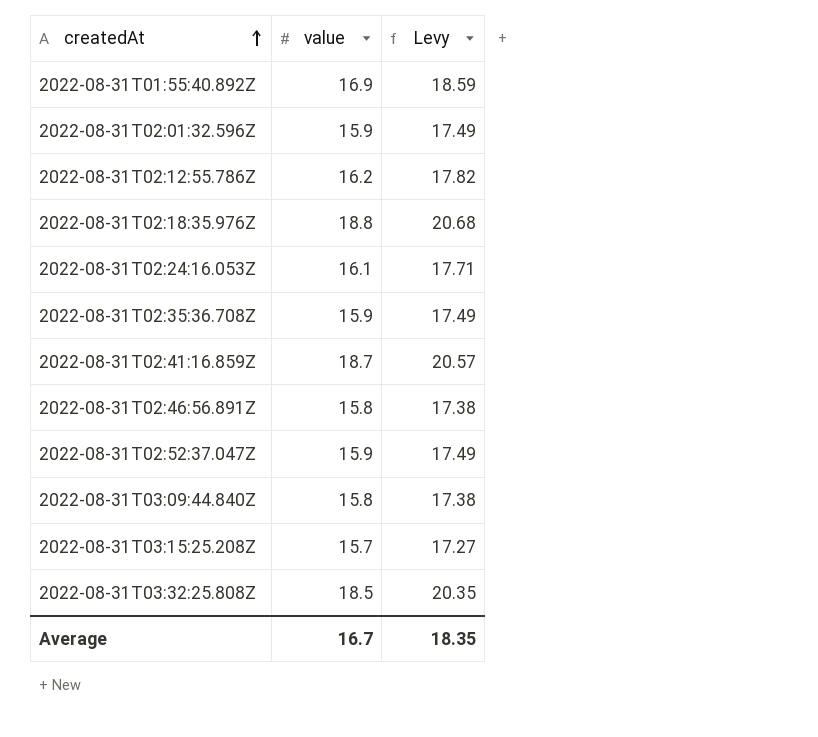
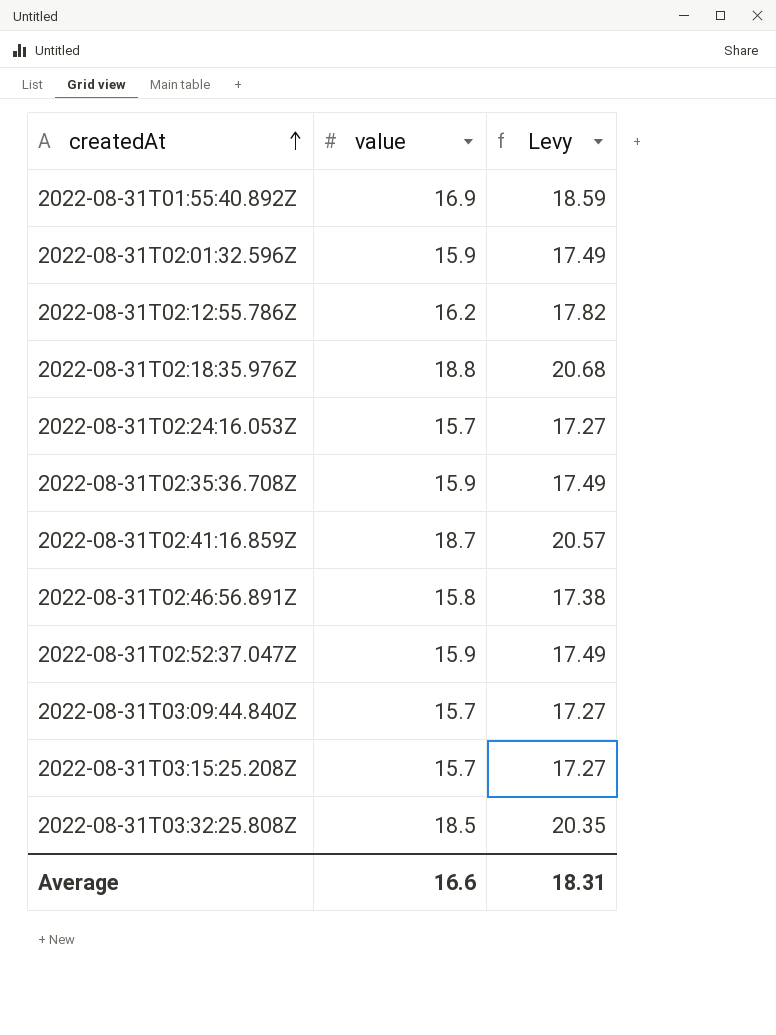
2022-08-31T02:24:16.053Z | value: 16.1 -> 15.7
2022-08-31T02:24:16.053Z | Levy: 17.71 -> 17.27
2022-08-31T03:09:44.840Z | value: 15.8 -> 15.7
2022-08-31T03:09:44.840Z | Levy: 17.38 -> 17.27
Average | value: 16.7 -> 16.6
Average | Levy: 18.35 -> 18.31

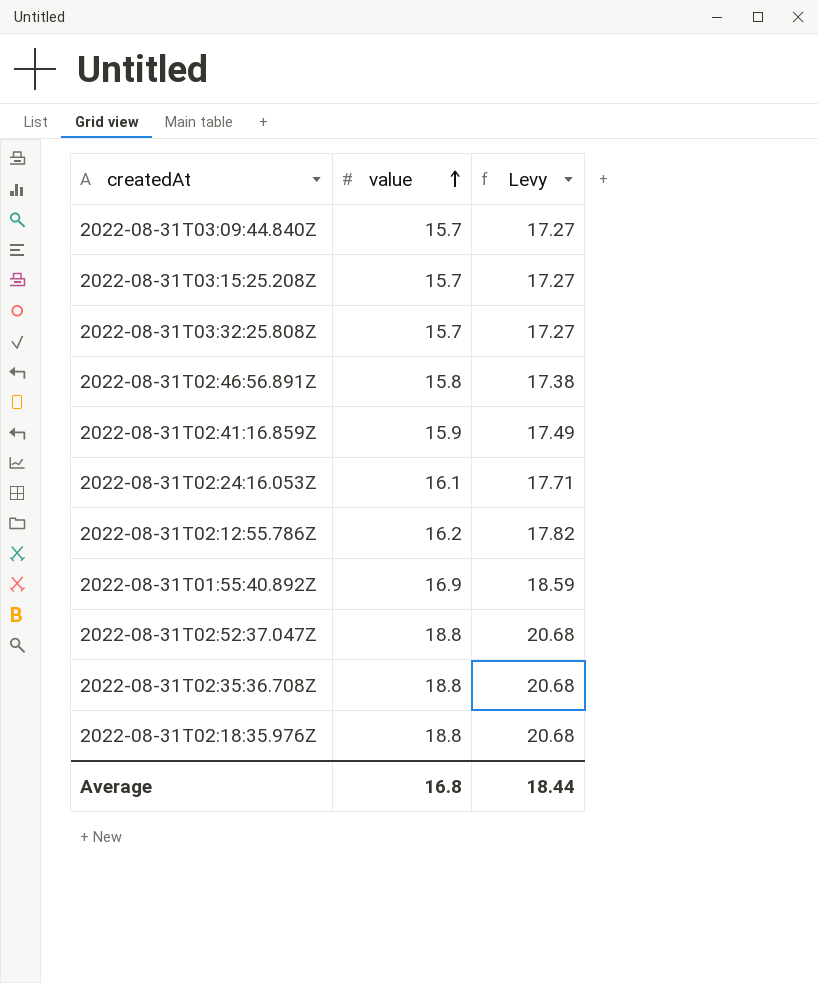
row order: createdAt ascending -> value ascending
row 2022-08-31T02:01:32.596Z: 15.9 | 17.49 -> none
2022-08-31T03:32:25.808Z | value: 18.5 -> 15.7
2022-08-31T03:32:25.808Z | Levy: 20.35 -> 17.27
2022-08-31T02:41:16.859Z | value: 18.7 -> 15.9
2022-08-31T02:41:16.859Z | Levy: 20.57 -> 17.49
2022-08-31T02:24:16.053Z | value: 15.7 -> 16.1
2022-08-31T02:24:16.053Z | Levy: 17.27 -> 17.71
2022-08-31T02:52:37.047Z | value: 15.9 -> 18.8
2022-08-31T02:52:37.047Z | Levy: 17.49 -> 20.68
2022-08-31T02:35:36.708Z | value: 15.9 -> 18.8
2022-08-31T02:35:36.708Z | Levy: 17.49 -> 20.68
Average | value: 16.6 -> 16.8
Average | Levy: 18.31 -> 18.44

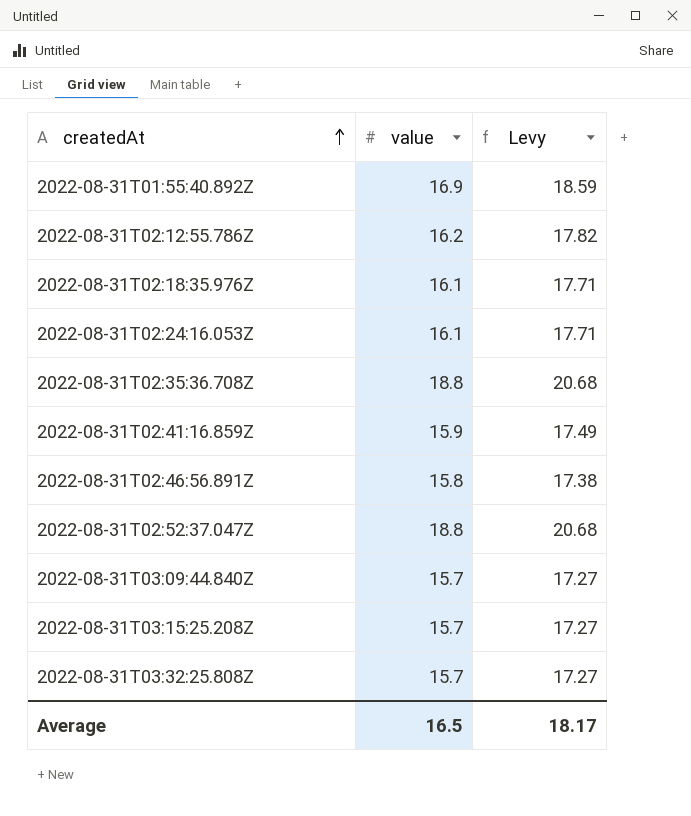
row order: value ascending -> createdAt ascending
2022-08-31T02:18:35.976Z | value: 18.8 -> 16.1
2022-08-31T02:18:35.976Z | Levy: 20.68 -> 17.71
Average | value: 16.8 -> 16.5
Average | Levy: 18.44 -> 18.17

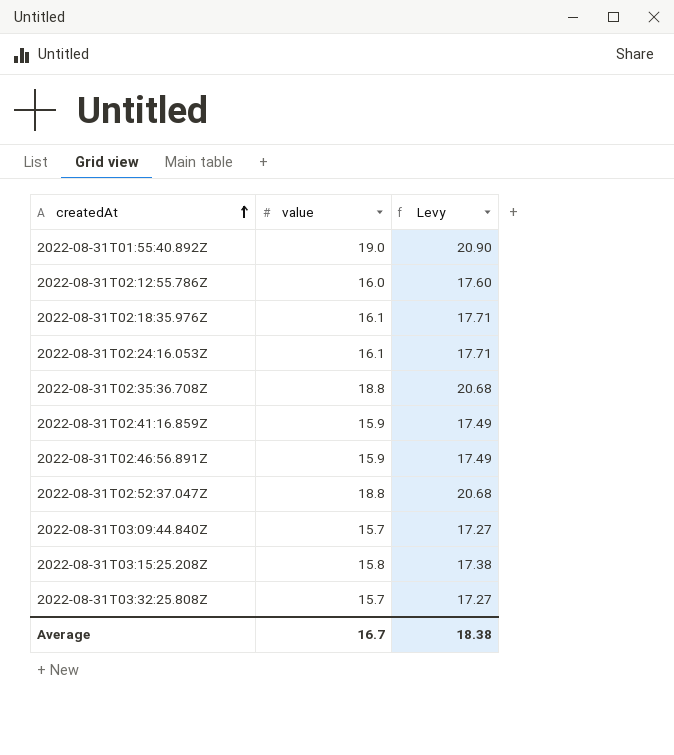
2022-08-31T01:55:40.892Z | value: 16.9 -> 19.0
2022-08-31T01:55:40.892Z | Levy: 18.59 -> 20.90
2022-08-31T02:12:55.786Z | value: 16.2 -> 16.0
2022-08-31T02:12:55.786Z | Levy: 17.82 -> 17.60
2022-08-31T02:46:56.891Z | value: 15.8 -> 15.9
2022-08-31T02:46:56.891Z | Levy: 17.38 -> 17.49
2022-08-31T03:15:25.208Z | value: 15.7 -> 15.8
2022-08-31T03:15:25.208Z | Levy: 17.27 -> 17.38
Average | value: 16.5 -> 16.7
Average | Levy: 18.17 -> 18.38

